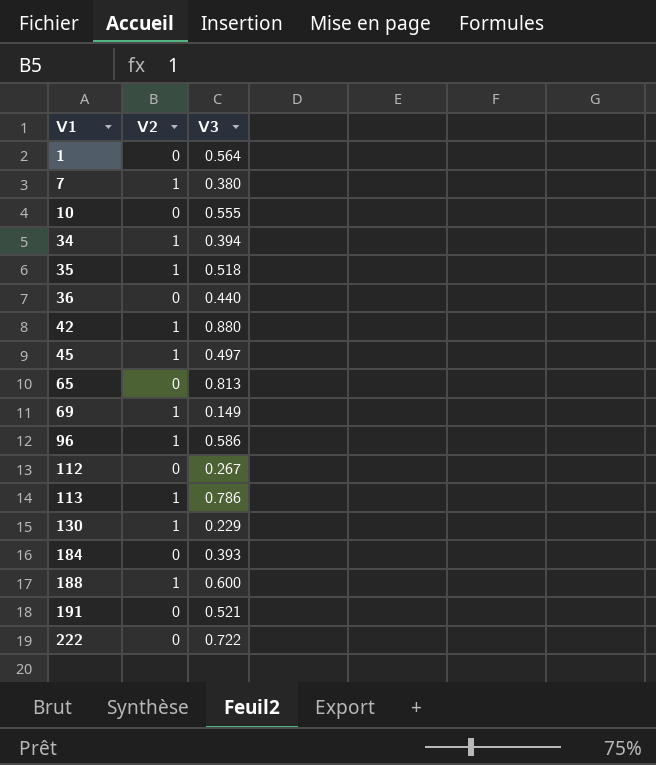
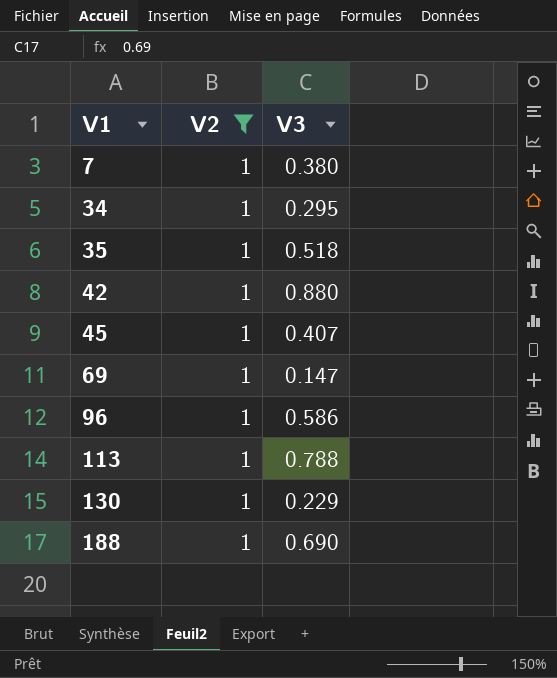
filter: none -> V2 = 1
34 | V3: 0.394 -> 0.295
45 | V3: 0.497 -> 0.407
69 | V3: 0.149 -> 0.147
113 | V3: 0.786 -> 0.788
188 | V3: 0.600 -> 0.690

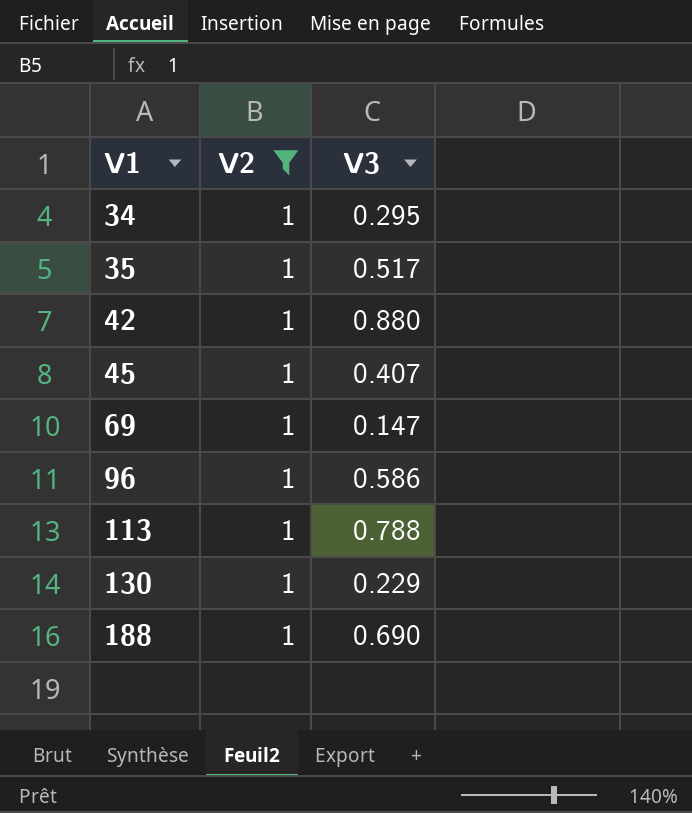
row 7: 1 | 0.380 -> none
35 | V3: 0.518 -> 0.517

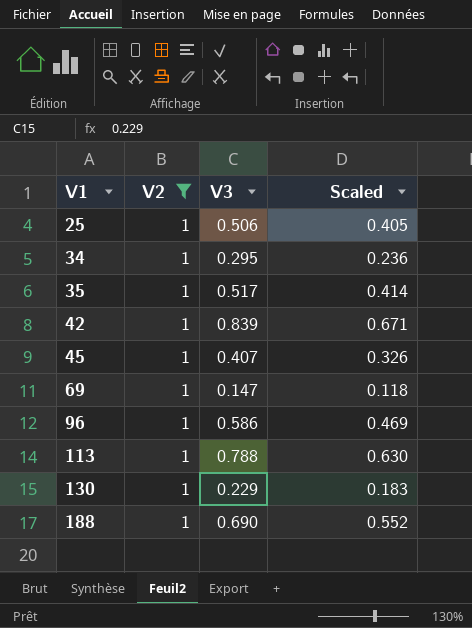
column Scaled | formula: none -> [V3] * 0.8
row 25: none -> 1 | 0.506 | 0.405
42 | V3: 0.880 -> 0.839

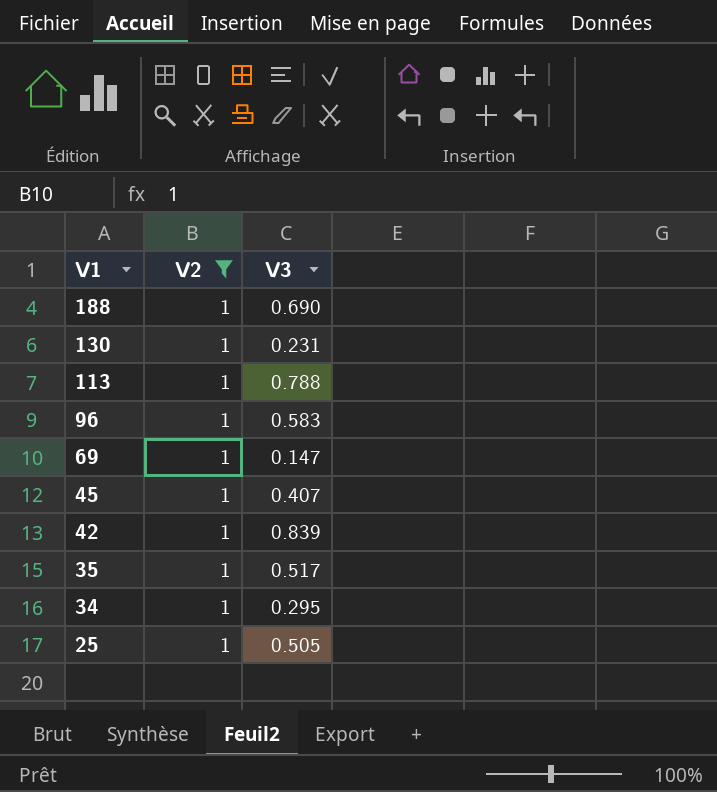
row order: V1 ascending -> V1 descending
column Scaled | formula: [V3] * 0.8 -> none
130 | V3: 0.229 -> 0.231
96 | V3: 0.586 -> 0.583
25 | V3: 0.506 -> 0.505

